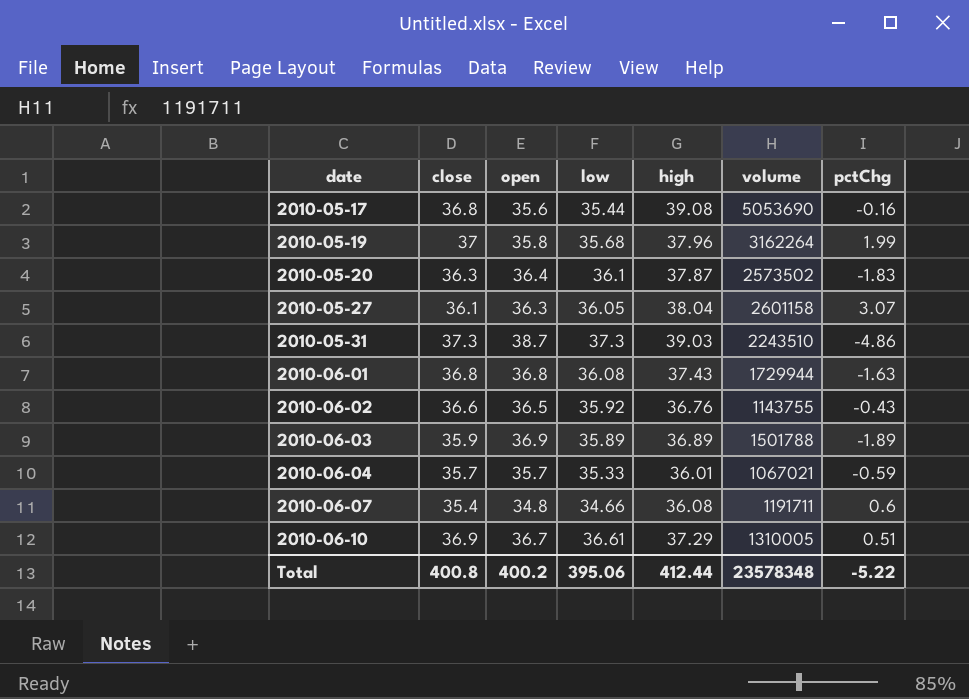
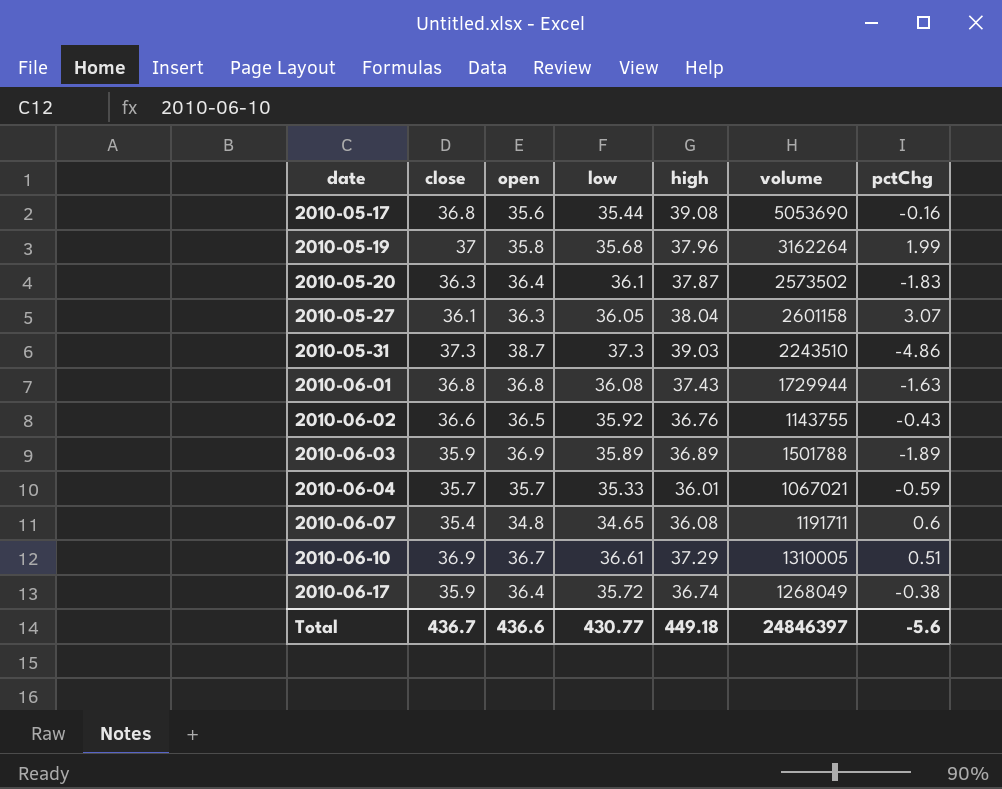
2010-06-07 | low: 34.66 -> 34.65
row 2010-06-17: none -> 35.9 | 36.4 | 35.72 | 36.74 | 1268049 | -0.38
Total | close: 400.8 -> 436.7
Total | open: 400.2 -> 436.6
Total | low: 395.06 -> 430.77
Total | high: 412.44 -> 449.18
Total | volume: 23578348 -> 24846397
Total | pctChg: -5.22 -> -5.6

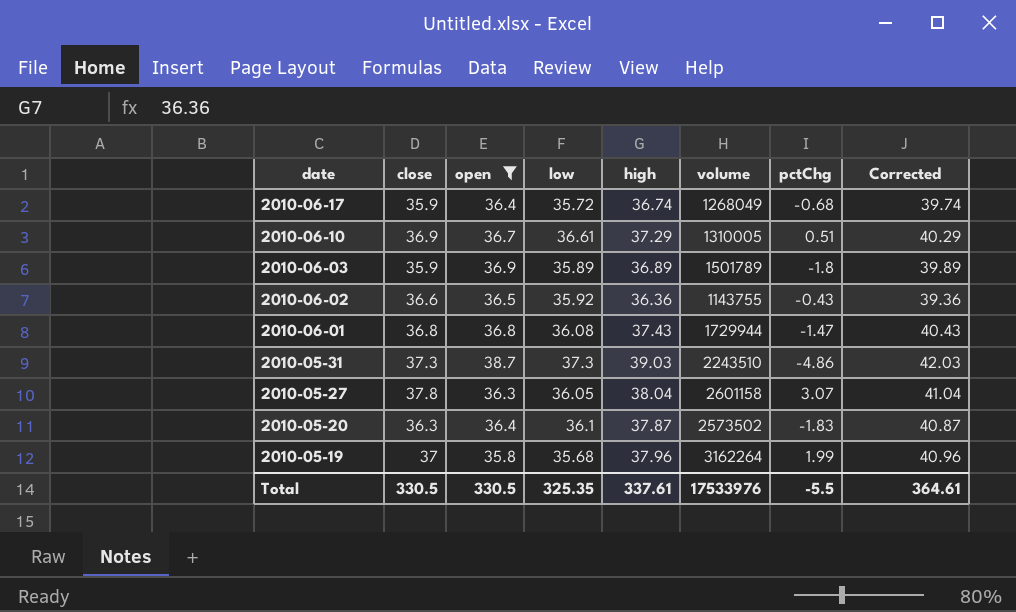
filter: none -> open >= 35.8
row order: date ascending -> date descending
column Corrected | formula: none -> [high] + 3
2010-06-17 | pctChg: -0.38 -> -0.68
2010-06-03 | volume: 1501788 -> 1501789
2010-06-03 | pctChg: -1.89 -> -1.8
2010-06-02 | high: 36.76 -> 36.36
2010-06-01 | pctChg: -1.63 -> -1.47
2010-05-27 | close: 36.1 -> 37.8
Total | close: 436.7 -> 330.5
Total | open: 436.6 -> 330.5
Total | low: 430.77 -> 325.35
Total | high: 449.18 -> 337.61
Total | volume: 24846397 -> 17533976
Total | pctChg: -5.6 -> -5.5

